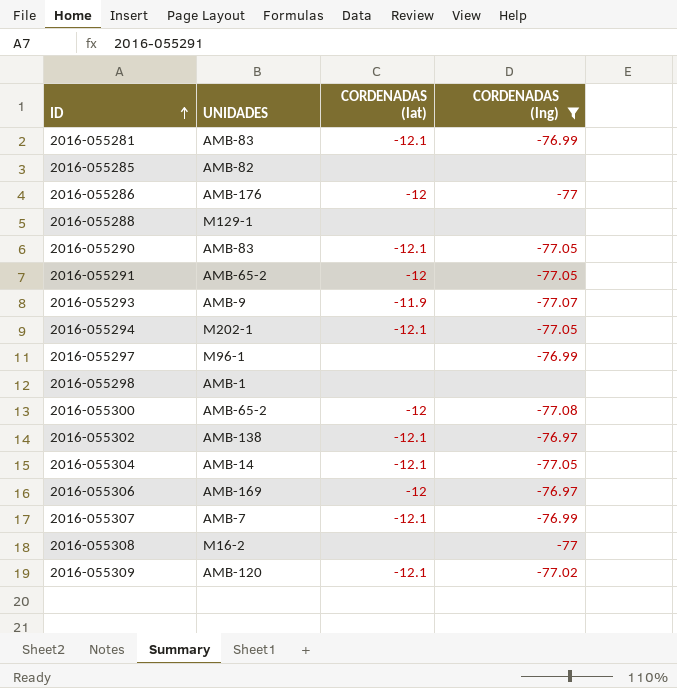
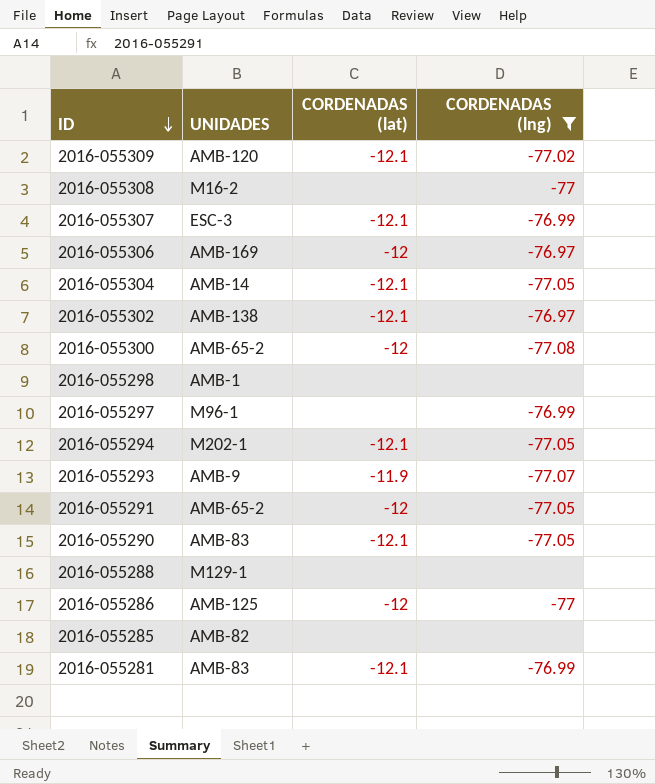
row order: ID ascending -> ID descending
2016-055307 | UNIDADES: AMB-7 -> ESC-3
2016-055286 | UNIDADES: AMB-176 -> AMB-125

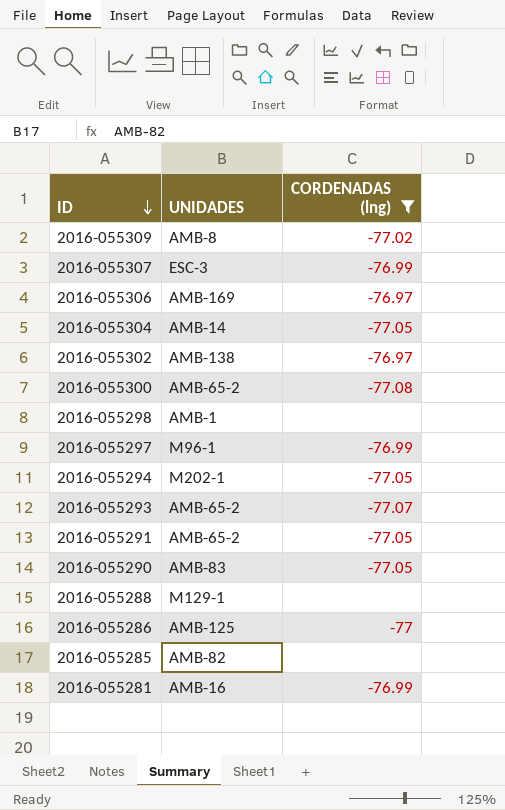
column CORDENADAS (lat) | position: 3 -> none
row 2016-055308: M16-2 | none | -77 -> none
2016-055309 | UNIDADES: AMB-120 -> AMB-8
2016-055293 | UNIDADES: AMB-9 -> AMB-65-2
2016-055281 | UNIDADES: AMB-83 -> AMB-16

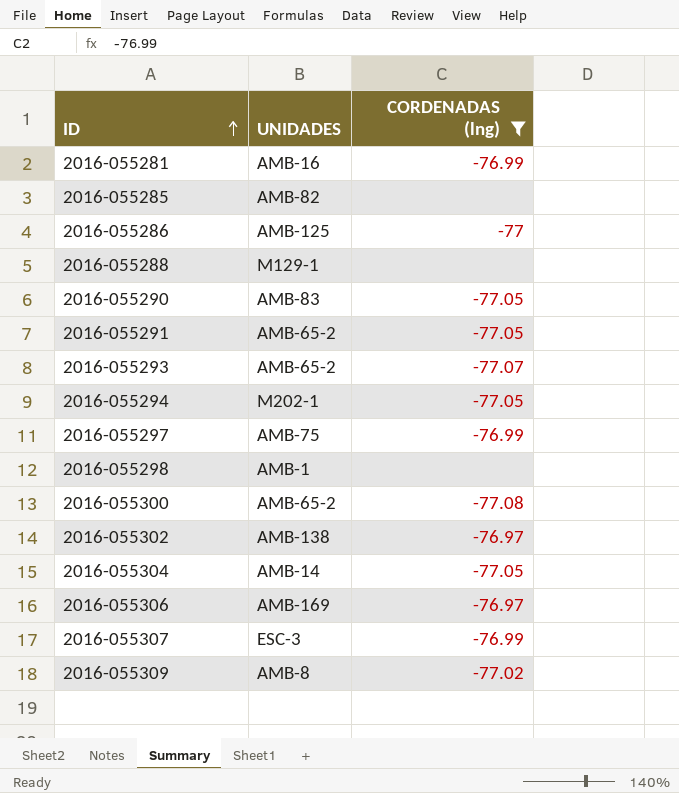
row order: ID descending -> ID ascending
2016-055297 | UNIDADES: M96-1 -> AMB-75

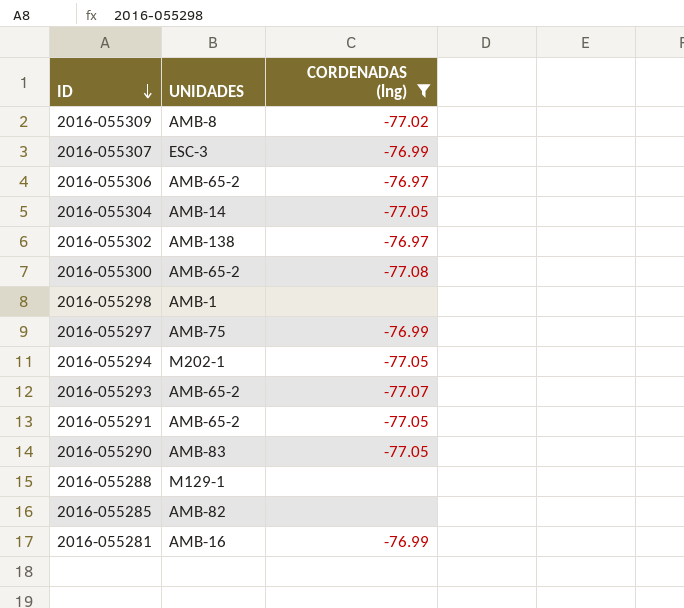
row order: ID ascending -> ID descending
row 2016-055286: AMB-125 | -77 -> none
2016-055306 | UNIDADES: AMB-169 -> AMB-65-2

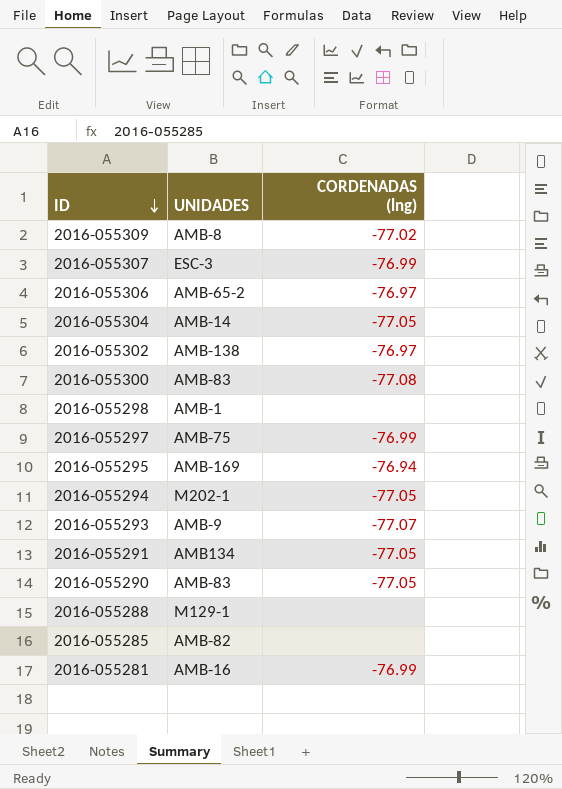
filter: CORDENADAS (lng) != -76.94 -> none
2016-055300 | UNIDADES: AMB-65-2 -> AMB-83
2016-055293 | UNIDADES: AMB-65-2 -> AMB-9
2016-055291 | UNIDADES: AMB-65-2 -> AMB134

